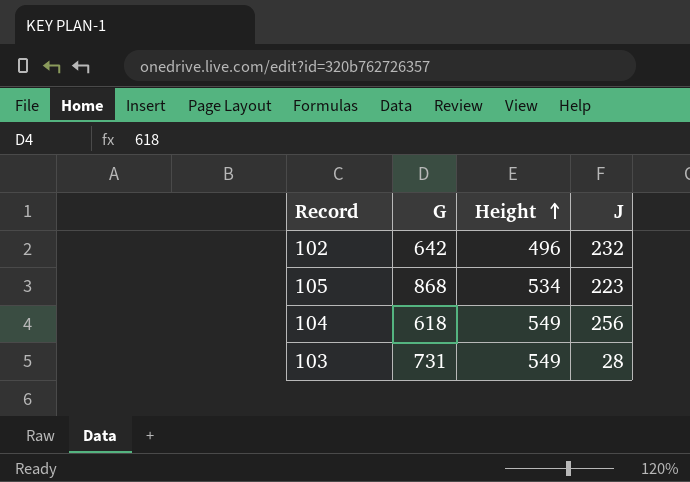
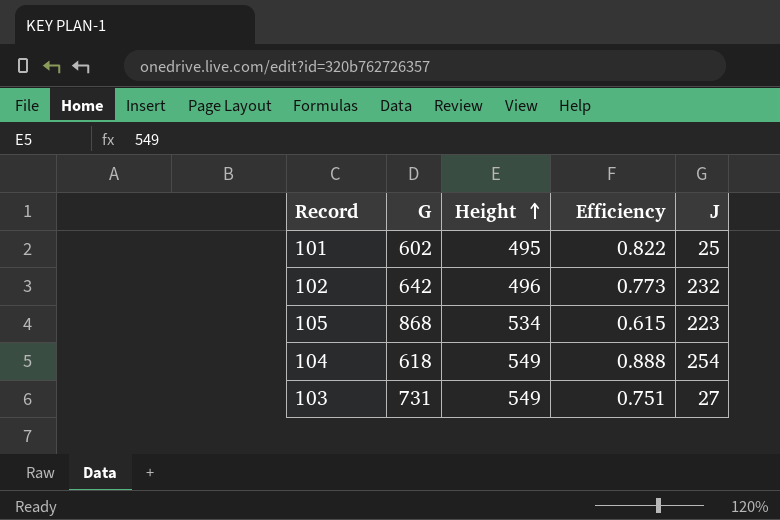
column Efficiency | formula: none -> [Height] / [G]
row 101: none -> 602 | 495 | 0.822 | 25
104 | J: 256 -> 254
103 | J: 28 -> 27

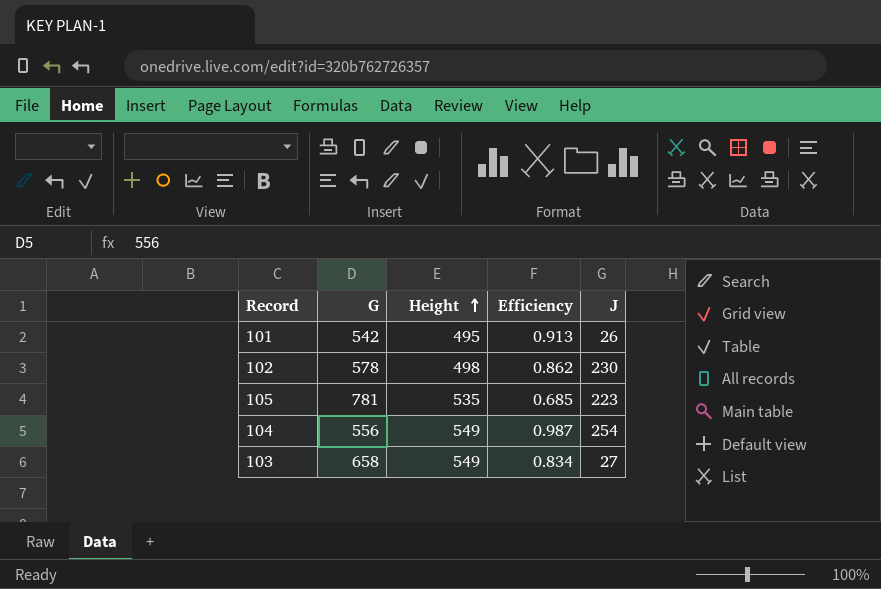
101 | G: 602 -> 542
101 | Efficiency: 0.822 -> 0.913
101 | J: 25 -> 26
102 | G: 642 -> 578
102 | Height: 496 -> 498
102 | Efficiency: 0.773 -> 0.862
102 | J: 232 -> 230
105 | G: 868 -> 781
105 | Height: 534 -> 535
105 | Efficiency: 0.615 -> 0.685
104 | G: 618 -> 556
104 | Efficiency: 0.888 -> 0.987
103 | G: 731 -> 658
103 | Efficiency: 0.751 -> 0.834

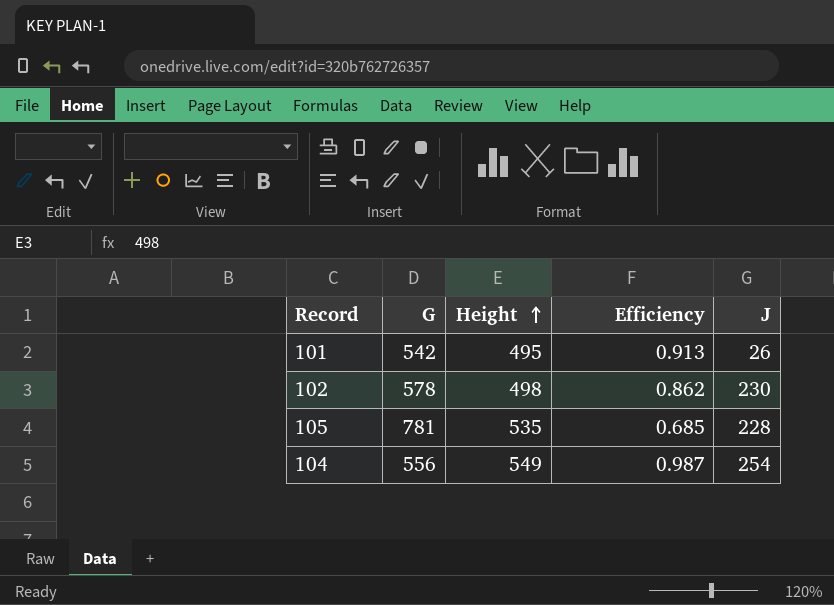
row 103: 658 | 549 | 0.834 | 27 -> none
105 | J: 223 -> 228

